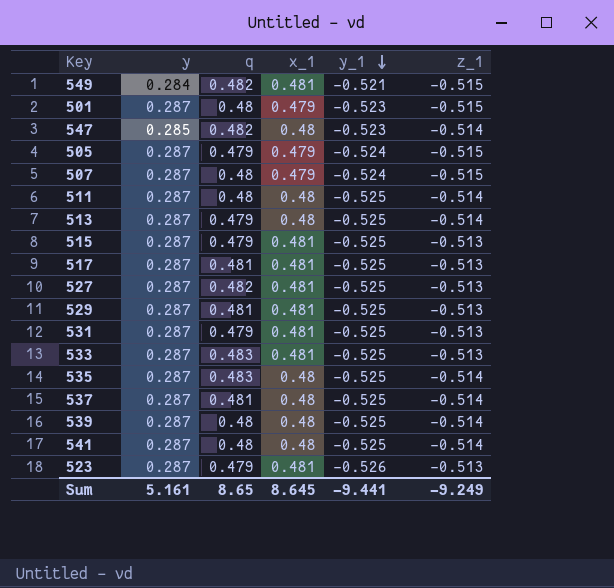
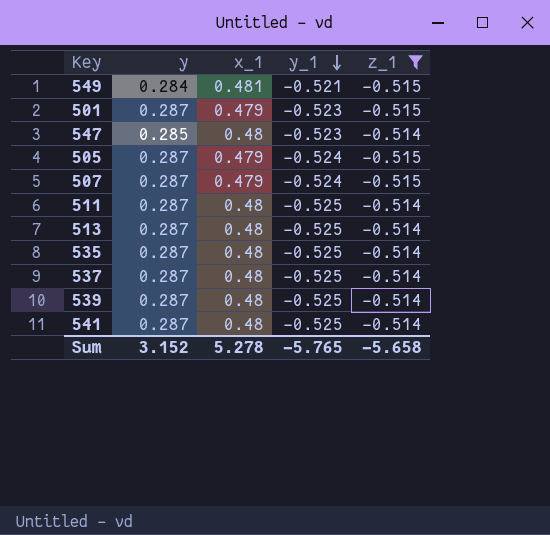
filter: none -> z_1 != -0.513
column q | position: 3 -> none
Sum | y: 5.161 -> 3.152
Sum | x_1: 8.645 -> 5.278
Sum | y_1: -9.441 -> -5.765
Sum | z_1: -9.249 -> -5.658

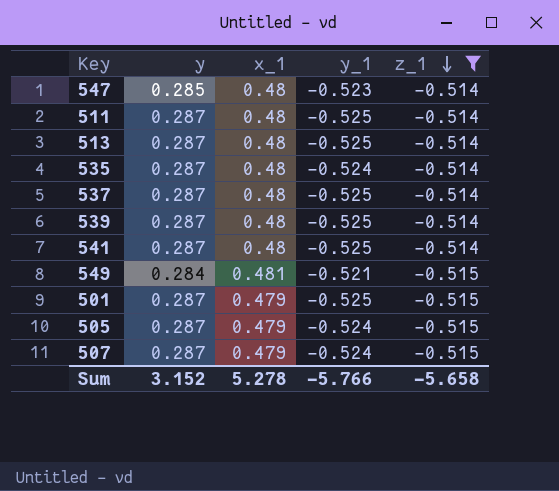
row order: y_1 descending -> z_1 descending
535 | y_1: -0.525 -> -0.524
501 | y_1: -0.523 -> -0.525
Sum | y_1: -5.765 -> -5.766

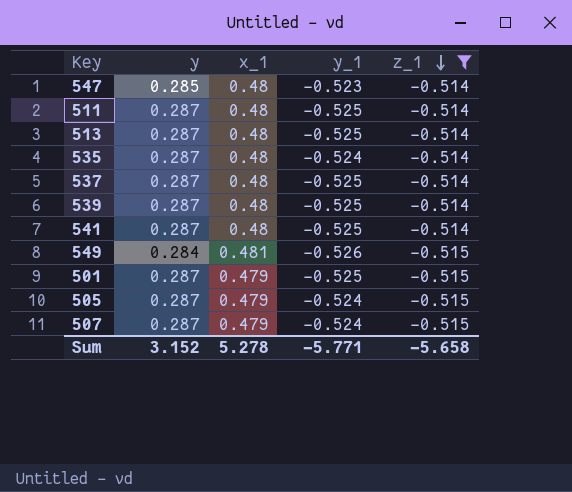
549 | y_1: -0.521 -> -0.526
Sum | y_1: -5.766 -> -5.771

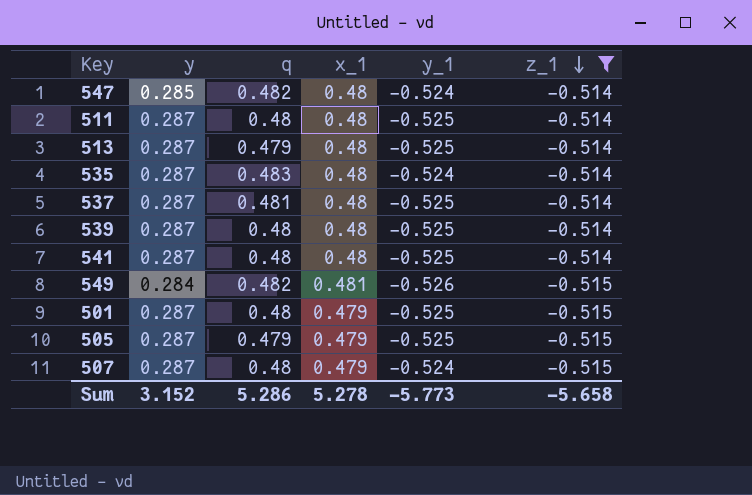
column q | position: none -> 3
547 | y_1: -0.523 -> -0.524
505 | y_1: -0.524 -> -0.525
Sum | y_1: -5.771 -> -5.773

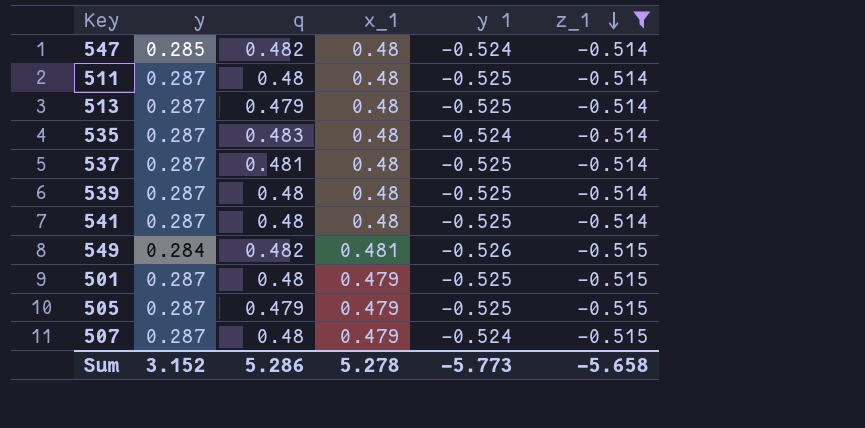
column name: y_1 -> y 1

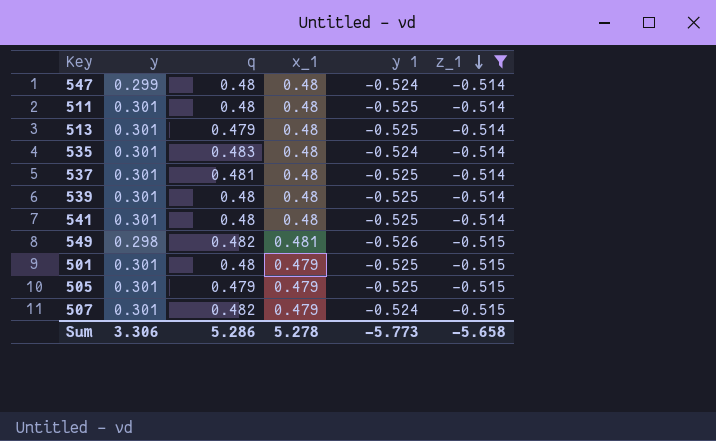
547 | y: 0.285 -> 0.299
547 | q: 0.482 -> 0.48
511 | y: 0.287 -> 0.301
513 | y: 0.287 -> 0.301
535 | y: 0.287 -> 0.301
537 | y: 0.287 -> 0.301
539 | y: 0.287 -> 0.301
541 | y: 0.287 -> 0.301
549 | y: 0.284 -> 0.298
501 | y: 0.287 -> 0.301
505 | y: 0.287 -> 0.301
507 | y: 0.287 -> 0.301
507 | q: 0.48 -> 0.482
Sum | y: 3.152 -> 3.306

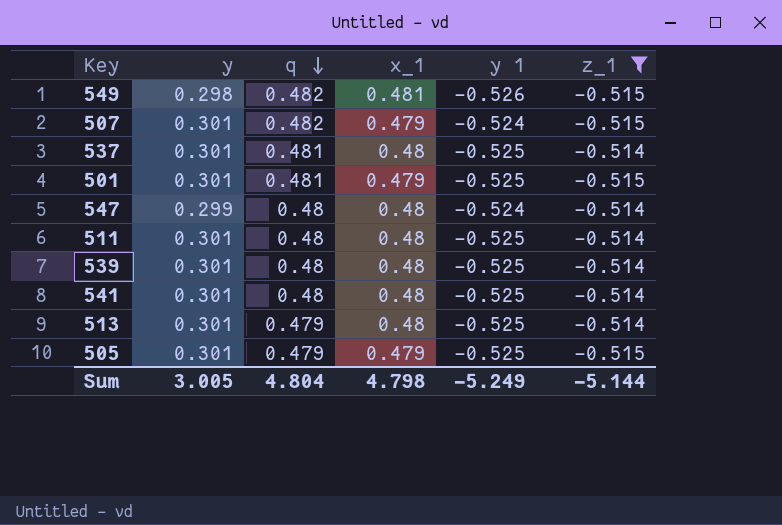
row order: z_1 descending -> q descending
row 535: 0.301 | 0.483 | 0.48 | -0.524 | -0.514 -> none
501 | q: 0.48 -> 0.481
Sum | y: 3.306 -> 3.005
Sum | q: 5.286 -> 4.804
Sum | x_1: 5.278 -> 4.798
Sum | y 1: -5.773 -> -5.249
Sum | z_1: -5.658 -> -5.144

